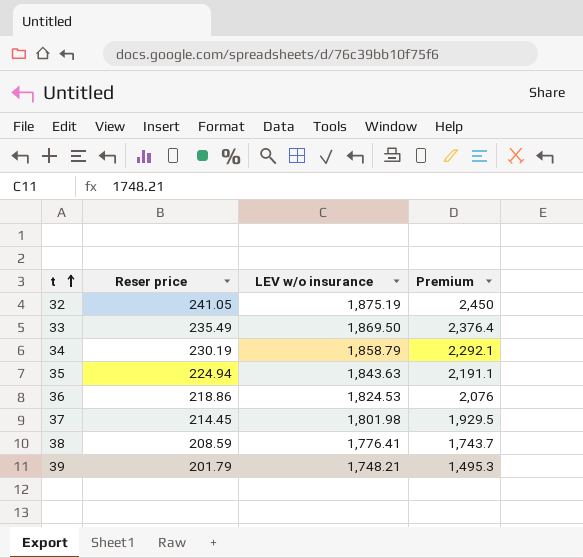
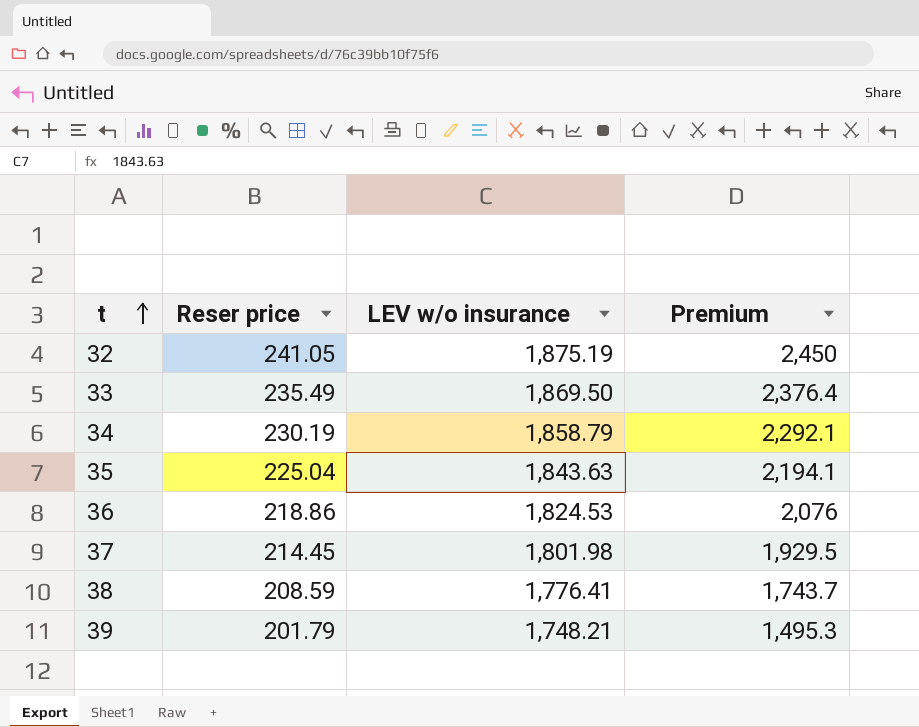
35 | Reser price: 224.94 -> 225.04
35 | Premium: 2,191.1 -> 2,194.1

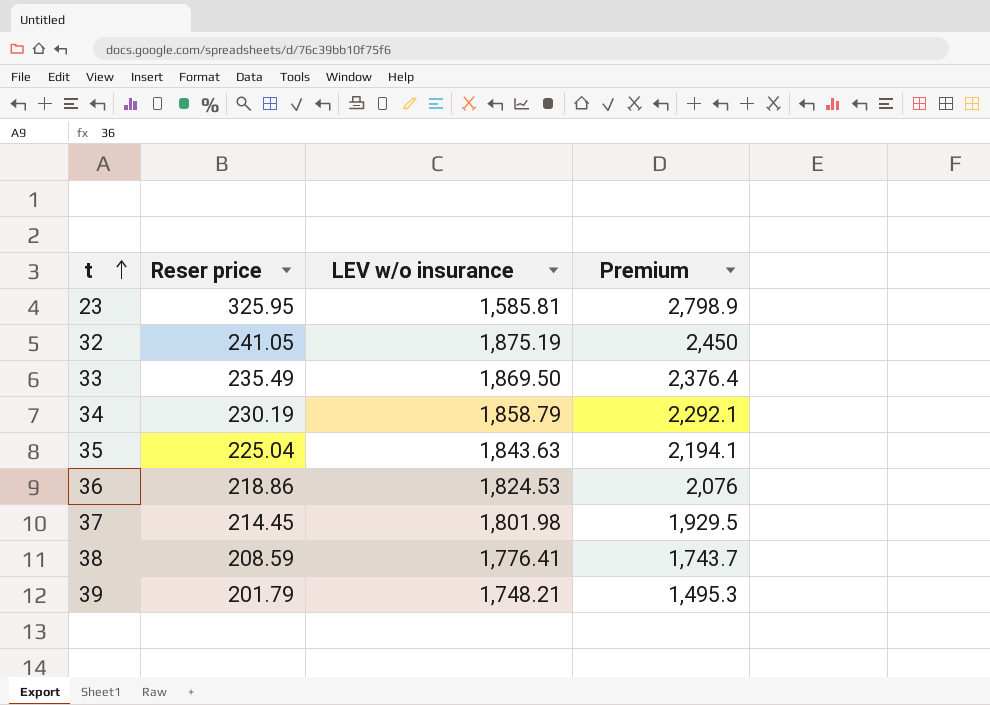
row 23: none -> 325.95 | 1,585.81 | 2,798.9

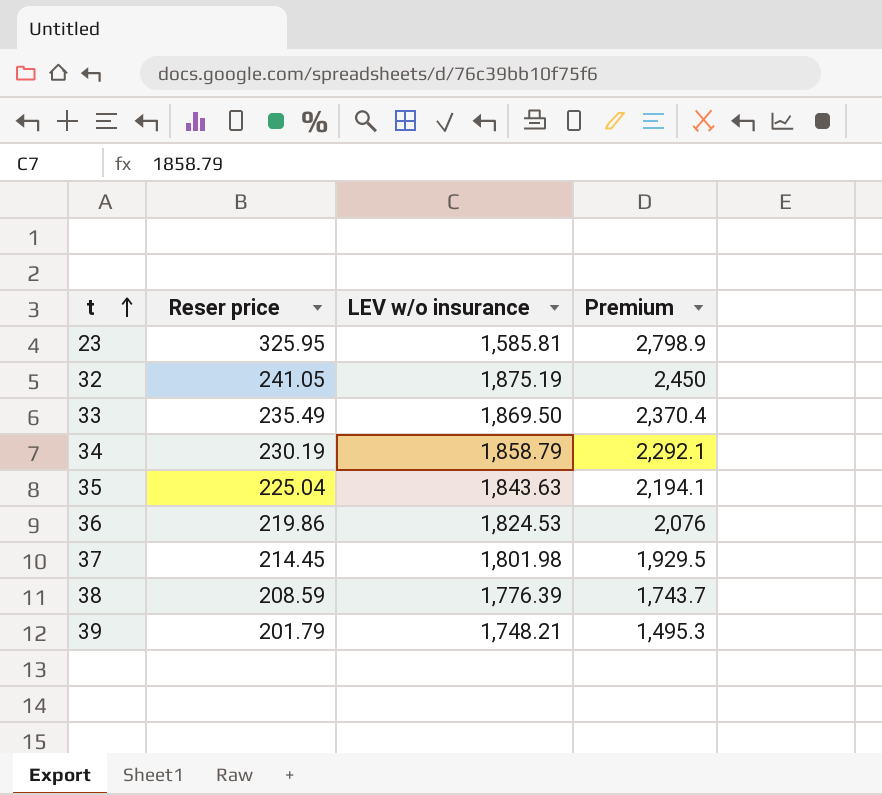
33 | Premium: 2,376.4 -> 2,370.4
36 | Reser price: 218.86 -> 219.86
38 | LEV w/o insurance: 1,776.41 -> 1,776.39

